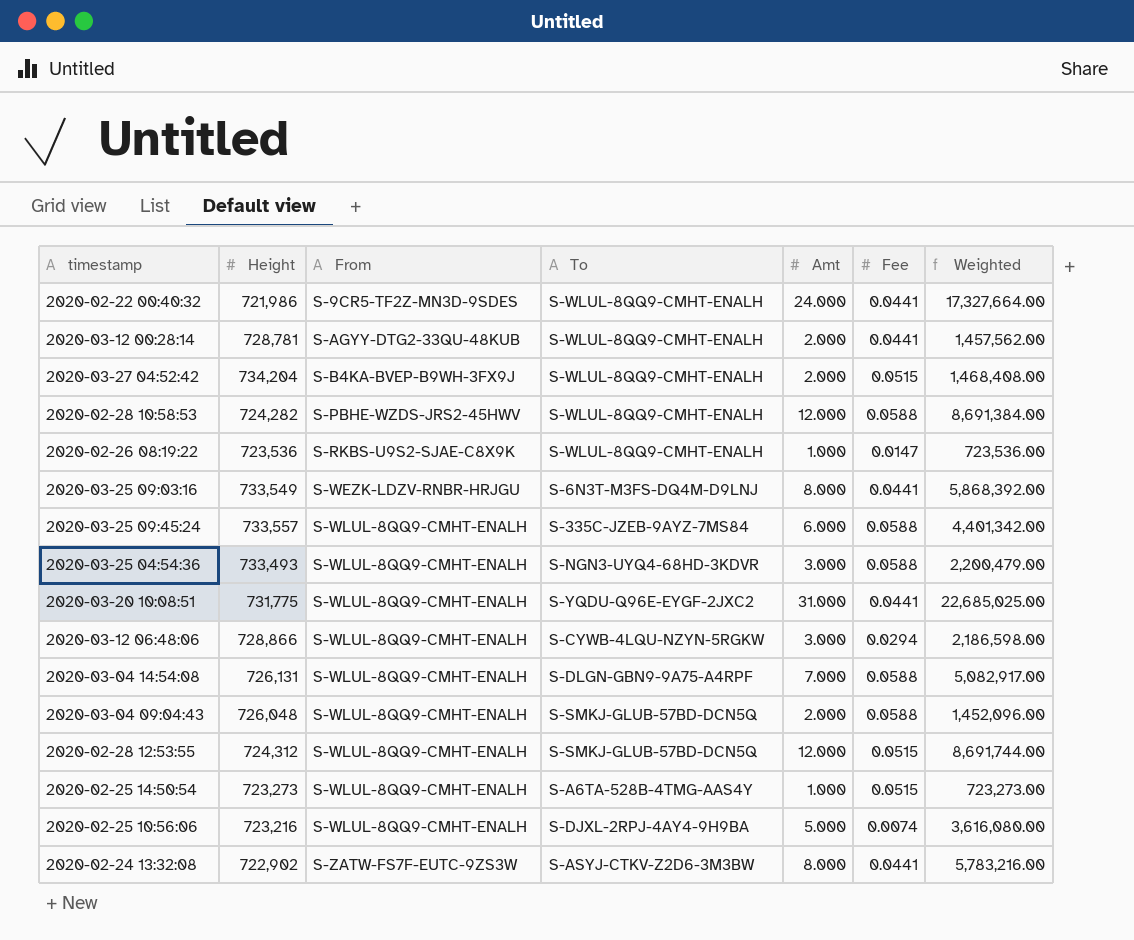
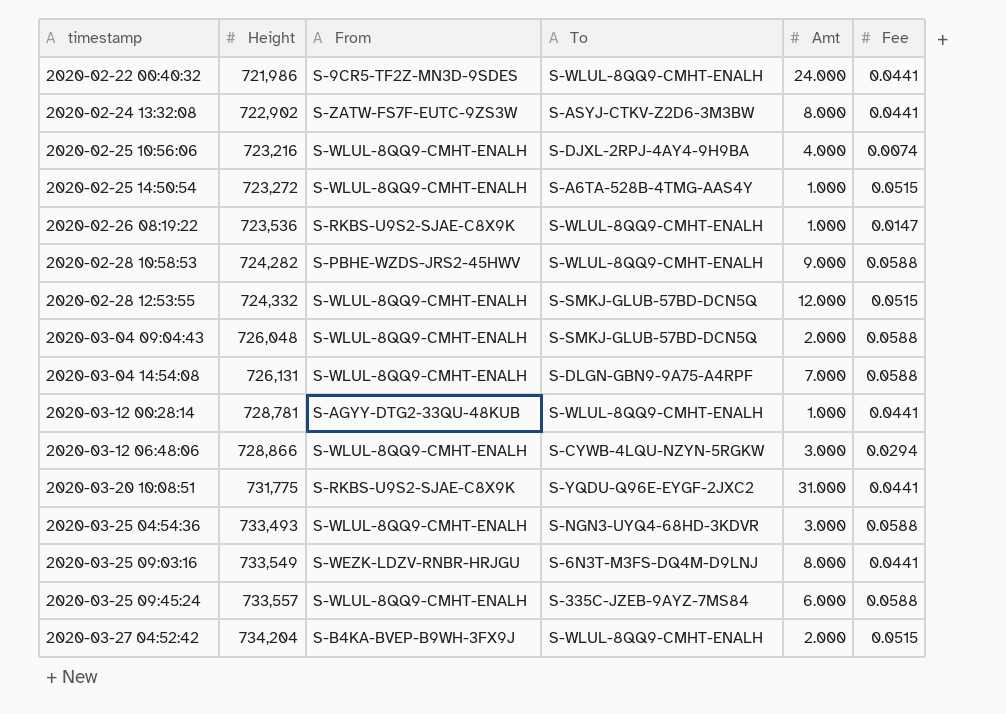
row order: From ascending -> timestamp ascending
column Weighted | formula: [Height] * [Amt] -> none
2020-02-25 10:56:06 | Amt: 5.000 -> 4.000
2020-02-25 14:50:54 | Height: 723,273 -> 723,272
2020-02-28 10:58:53 | Amt: 12.000 -> 9.000
2020-02-28 12:53:55 | Height: 724,312 -> 724,332
2020-03-12 00:28:14 | Amt: 2.000 -> 1.000
2020-03-20 10:08:51 | From: S-WLUL-8QQ9-CMHT-ENALH -> S-RKBS-U9S2-SJAE-C8X9K

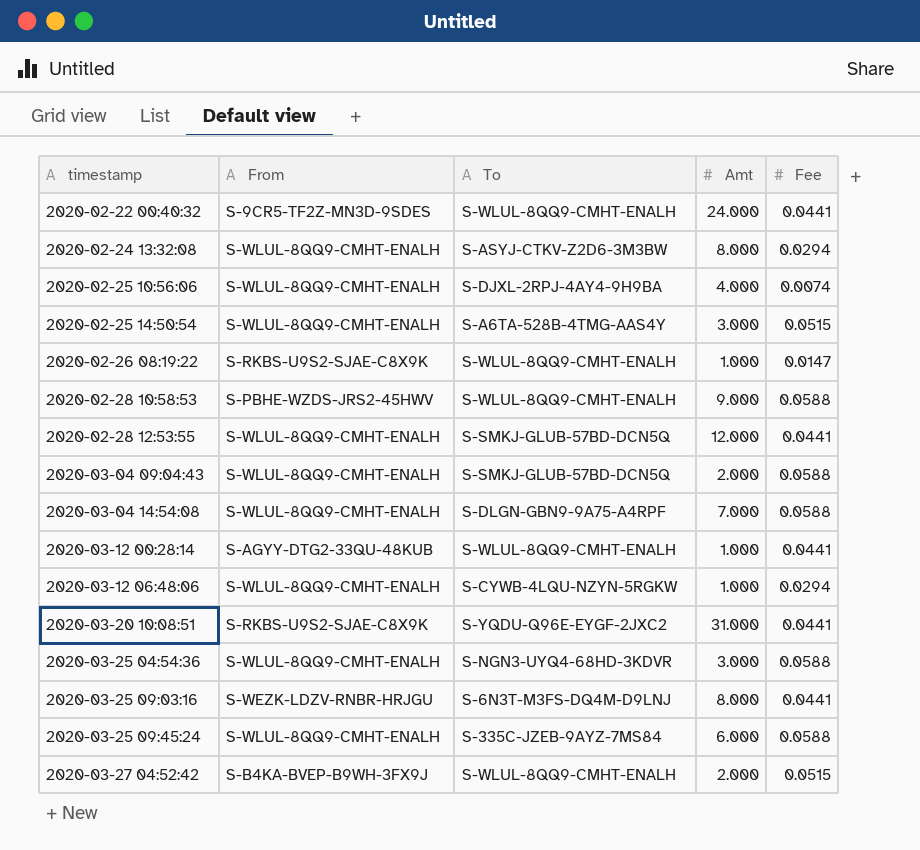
column Height | position: 2 -> none
2020-02-24 13:32:08 | From: S-ZATW-FS7F-EUTC-9ZS3W -> S-WLUL-8QQ9-CMHT-ENALH
2020-02-24 13:32:08 | Fee: 0.0441 -> 0.0294
2020-02-25 14:50:54 | Amt: 1.000 -> 3.000
2020-02-28 12:53:55 | Fee: 0.0515 -> 0.0441
2020-03-12 06:48:06 | Amt: 3.000 -> 1.000

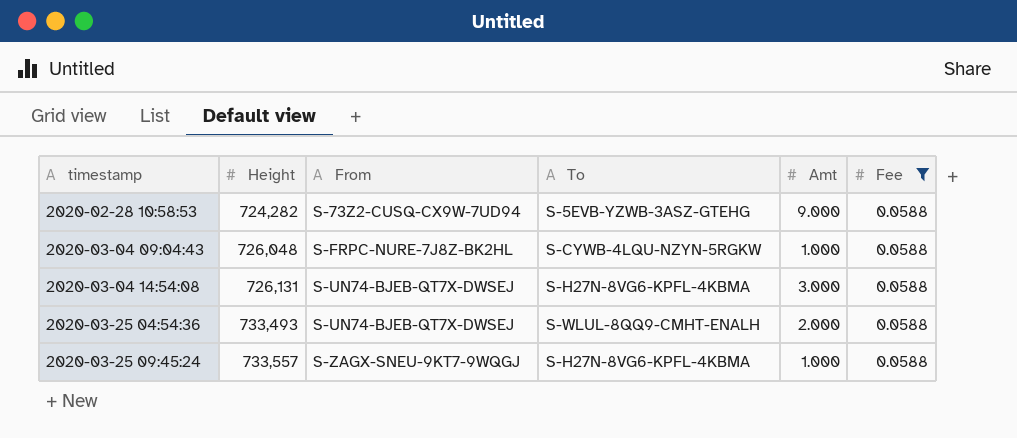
filter: none -> Fee = 0.0588
column Height | position: none -> 2
2020-02-28 10:58:53 | From: S-PBHE-WZDS-JRS2-45HWV -> S-73Z2-CUSQ-CX9W-7UD94
2020-02-28 10:58:53 | To: S-WLUL-8QQ9-CMHT-ENALH -> S-5EVB-YZWB-3ASZ-GTEHG
2020-03-04 09:04:43 | From: S-WLUL-8QQ9-CMHT-ENALH -> S-FRPC-NURE-7J8Z-BK2HL
2020-03-04 09:04:43 | To: S-SMKJ-GLUB-57BD-DCN5Q -> S-CYWB-4LQU-NZYN-5RGKW
2020-03-04 09:04:43 | Amt: 2.000 -> 1.000
2020-03-04 14:54:08 | From: S-WLUL-8QQ9-CMHT-ENALH -> S-UN74-BJEB-QT7X-DWSEJ
2020-03-04 14:54:08 | To: S-DLGN-GBN9-9A75-A4RPF -> S-H27N-8VG6-KPFL-4KBMA
2020-03-04 14:54:08 | Amt: 7.000 -> 3.000
2020-03-25 04:54:36 | From: S-WLUL-8QQ9-CMHT-ENALH -> S-UN74-BJEB-QT7X-DWSEJ
2020-03-25 04:54:36 | To: S-NGN3-UYQ4-68HD-3KDVR -> S-WLUL-8QQ9-CMHT-ENALH
2020-03-25 04:54:36 | Amt: 3.000 -> 2.000
2020-03-25 09:45:24 | From: S-WLUL-8QQ9-CMHT-ENALH -> S-ZAGX-SNEU-9KT7-9WQGJ
2020-03-25 09:45:24 | To: S-335C-JZEB-9AYZ-7MS84 -> S-H27N-8VG6-KPFL-4KBMA
2020-03-25 09:45:24 | Amt: 6.000 -> 1.000

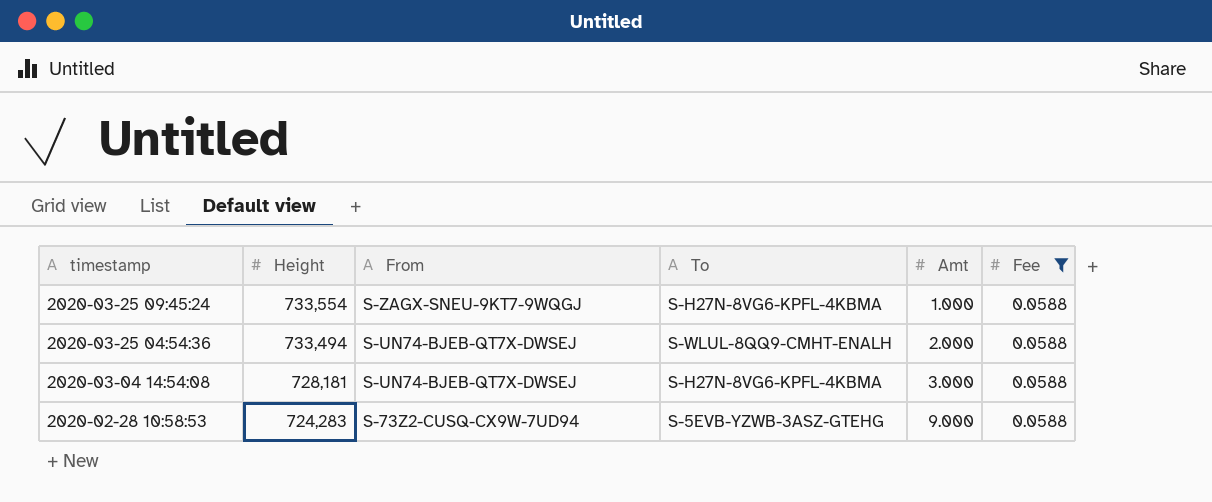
row order: timestamp ascending -> timestamp descending
row 2020-03-04 09:04:43: 726,048 | S-FRPC-NURE-7J8Z-BK2HL | S-CYWB-4LQU-NZYN-5RGKW | 1.000 | 0.0588 -> none
2020-03-25 09:45:24 | Height: 733,557 -> 733,554
2020-03-25 04:54:36 | Height: 733,493 -> 733,494
2020-03-04 14:54:08 | Height: 726,131 -> 728,181
2020-02-28 10:58:53 | Height: 724,282 -> 724,283

